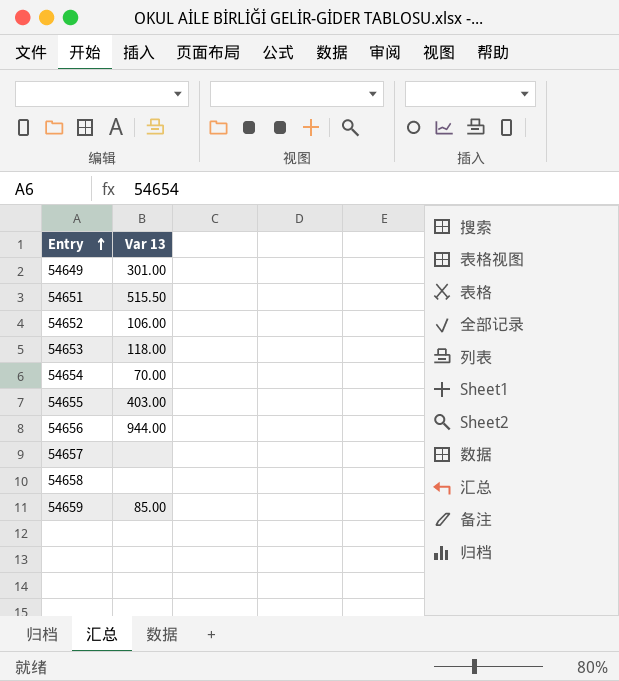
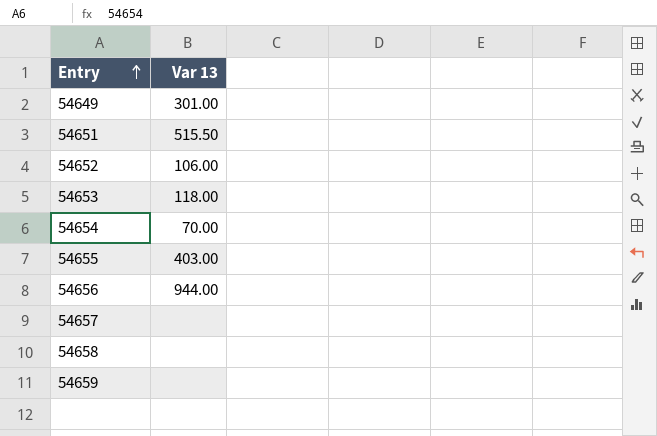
54659 | Var 13: 85.00 -> none

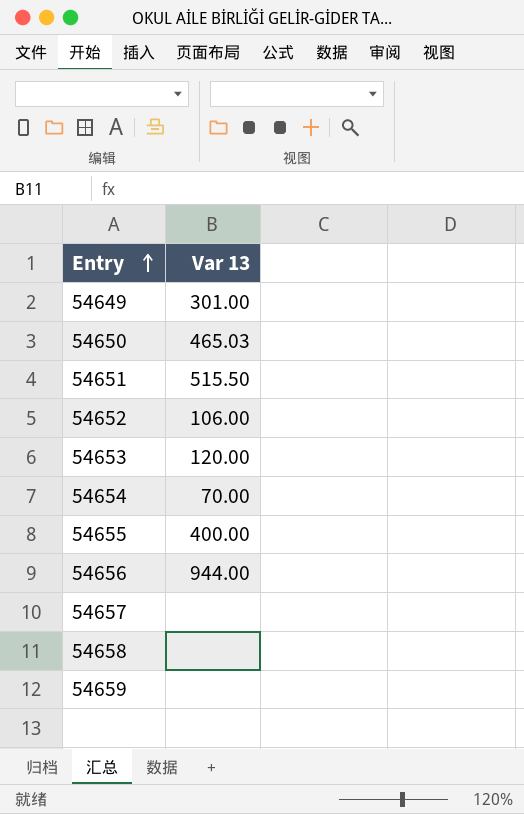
row 54650: none -> 465.03
54653 | Var 13: 118.00 -> 120.00
54655 | Var 13: 403.00 -> 400.00

